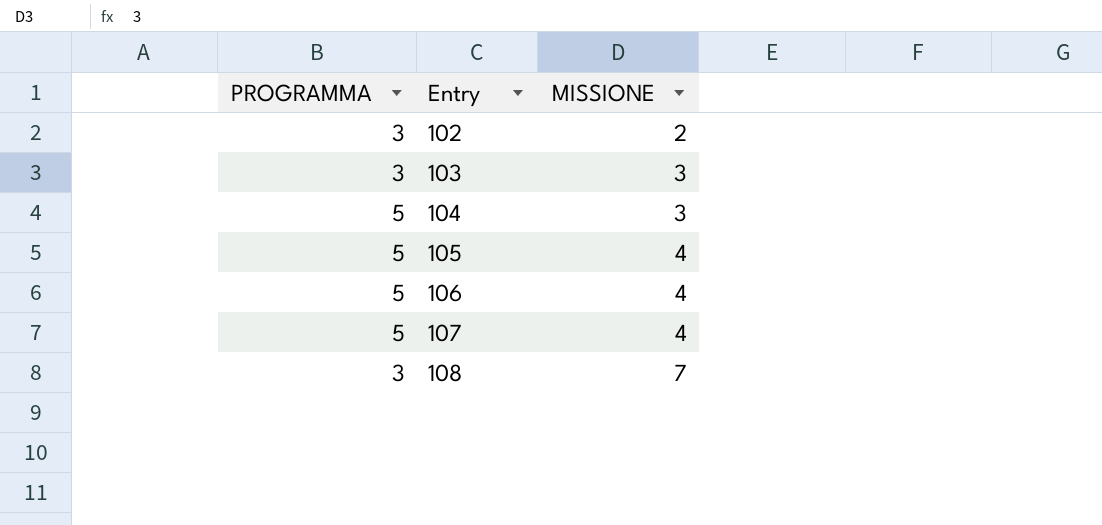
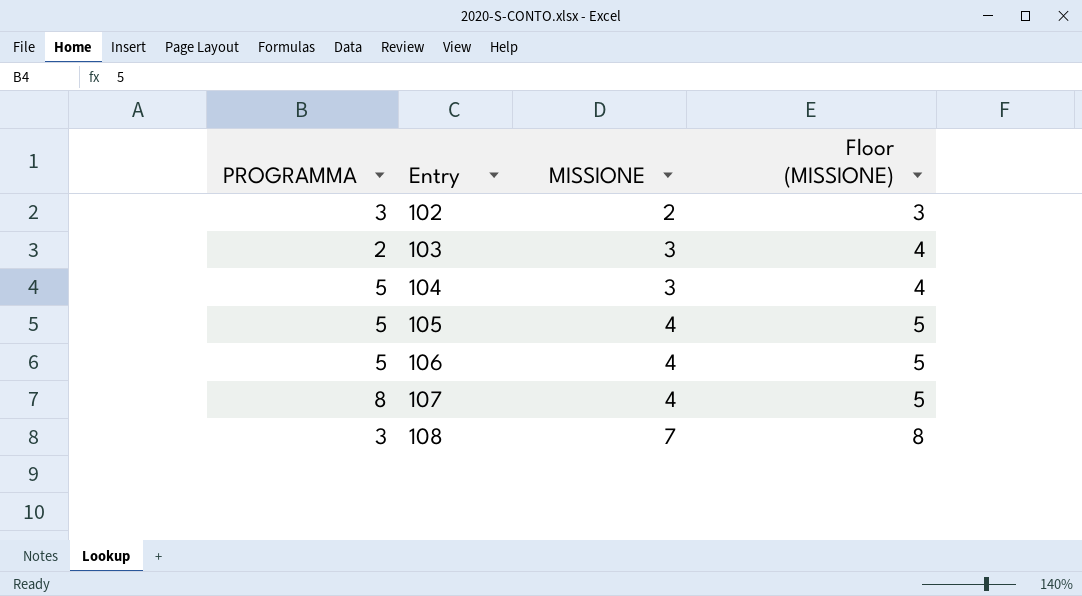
column Floor (MISSIONE) | formula: none -> [MISSIONE] + 1
103 | PROGRAMMA: 3 -> 2
107 | PROGRAMMA: 5 -> 8

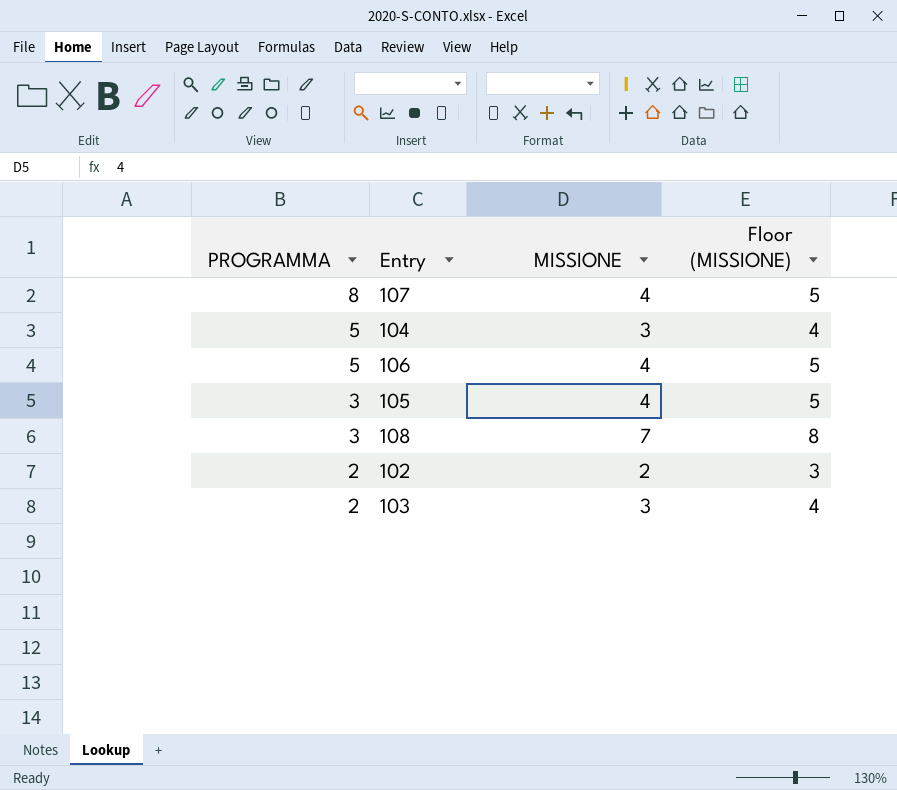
row order: Entry ascending -> PROGRAMMA descending
105 | PROGRAMMA: 5 -> 3
102 | PROGRAMMA: 3 -> 2

